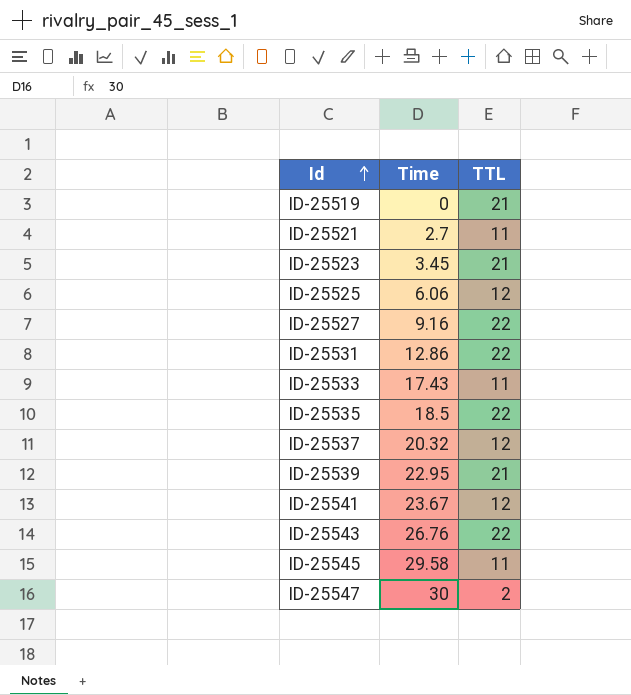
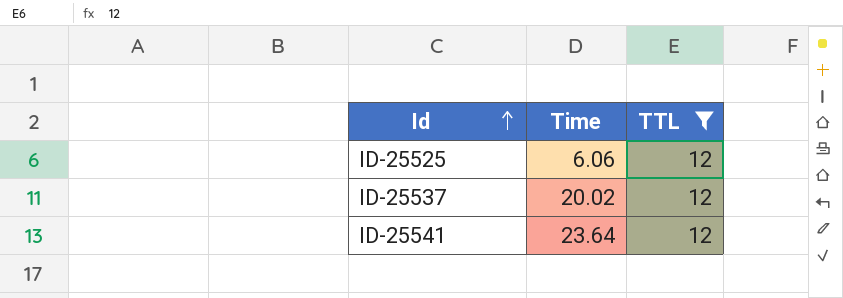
filter: none -> TTL = 12
ID-25537 | Time: 20.32 -> 20.02
ID-25541 | Time: 23.67 -> 23.64

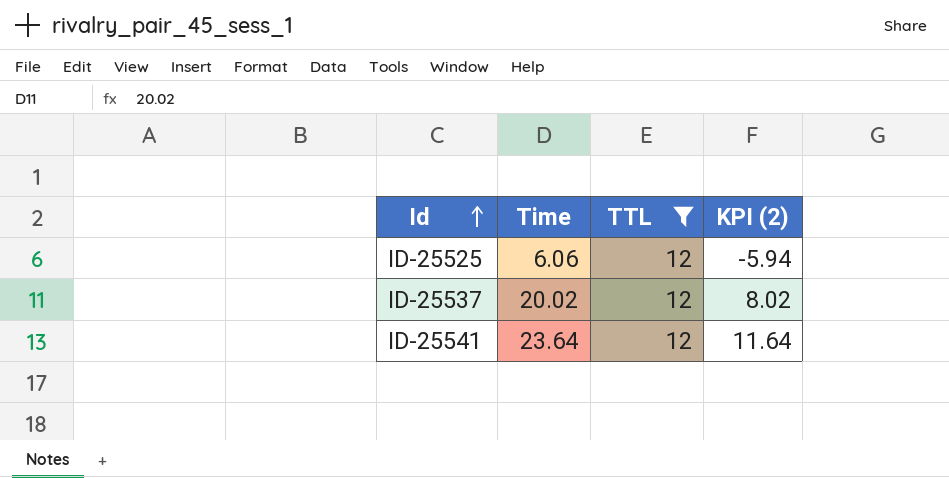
column KPI (2) | formula: none -> [Time] - [TTL]

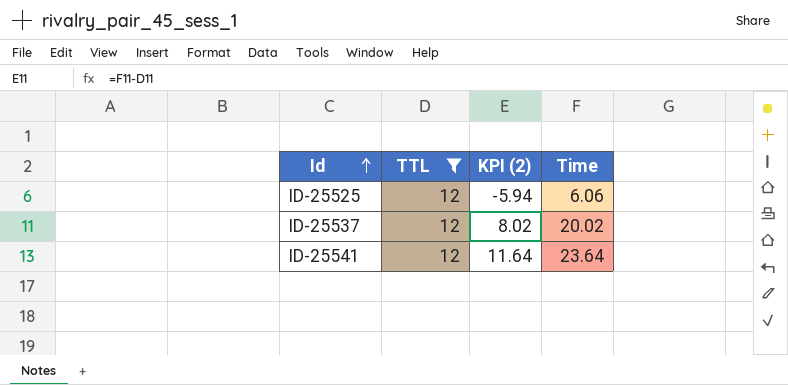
column Time | position: 2 -> 4

